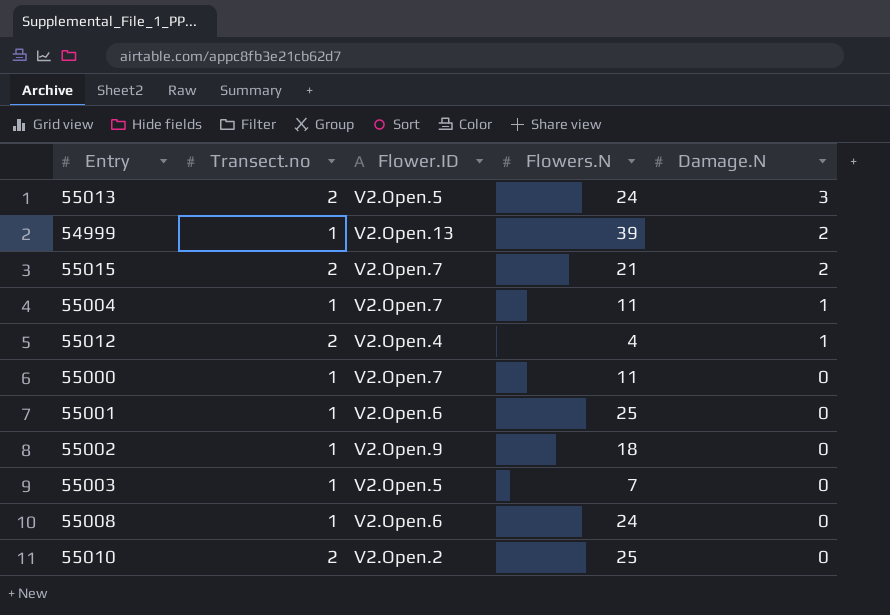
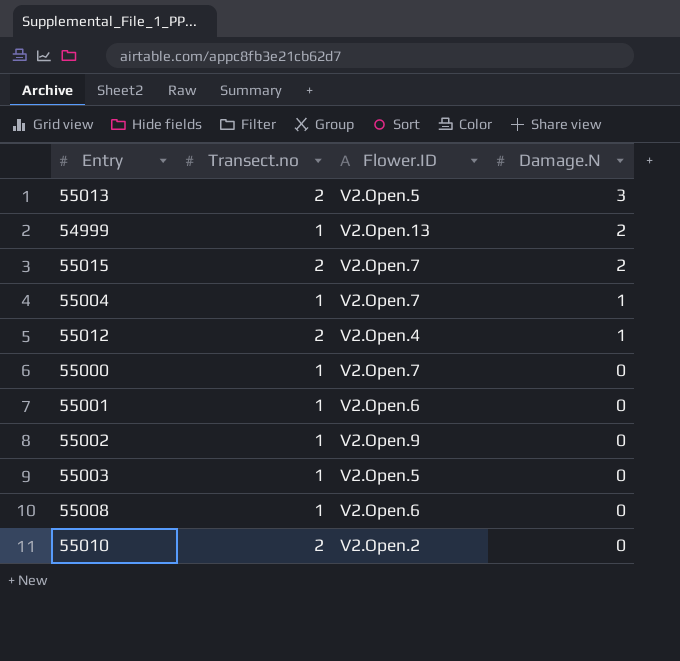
column Flowers.N | position: 4 -> none

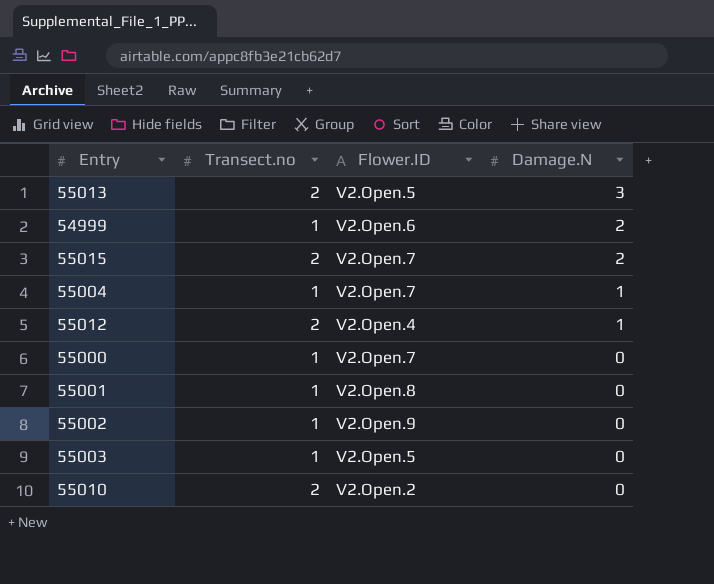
row 55008: 1 | V2.Open.6 | 0 -> none
54999 | Flower.ID: V2.Open.13 -> V2.Open.6
55001 | Flower.ID: V2.Open.6 -> V2.Open.8

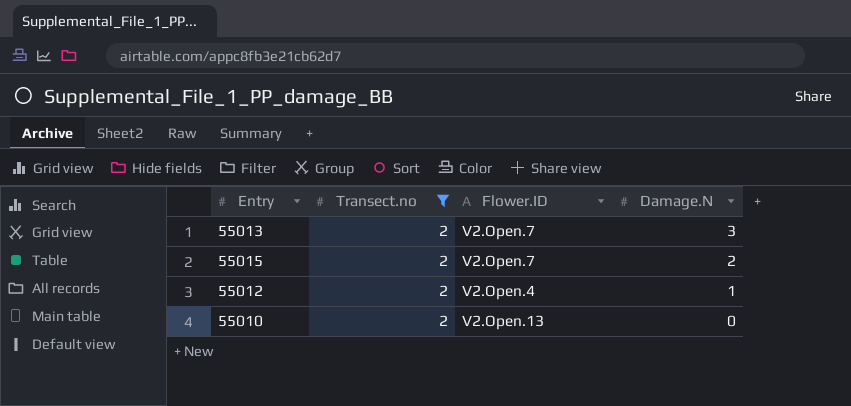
filter: none -> Transect.no = 2
55013 | Flower.ID: V2.Open.5 -> V2.Open.7
55010 | Flower.ID: V2.Open.2 -> V2.Open.13

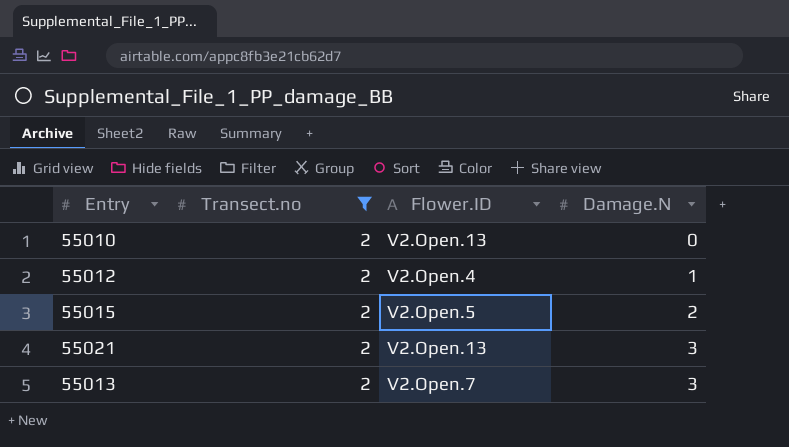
row order: Damage.N descending -> Damage.N ascending
55015 | Flower.ID: V2.Open.7 -> V2.Open.5
row 55021: none -> 2 | V2.Open.13 | 3

